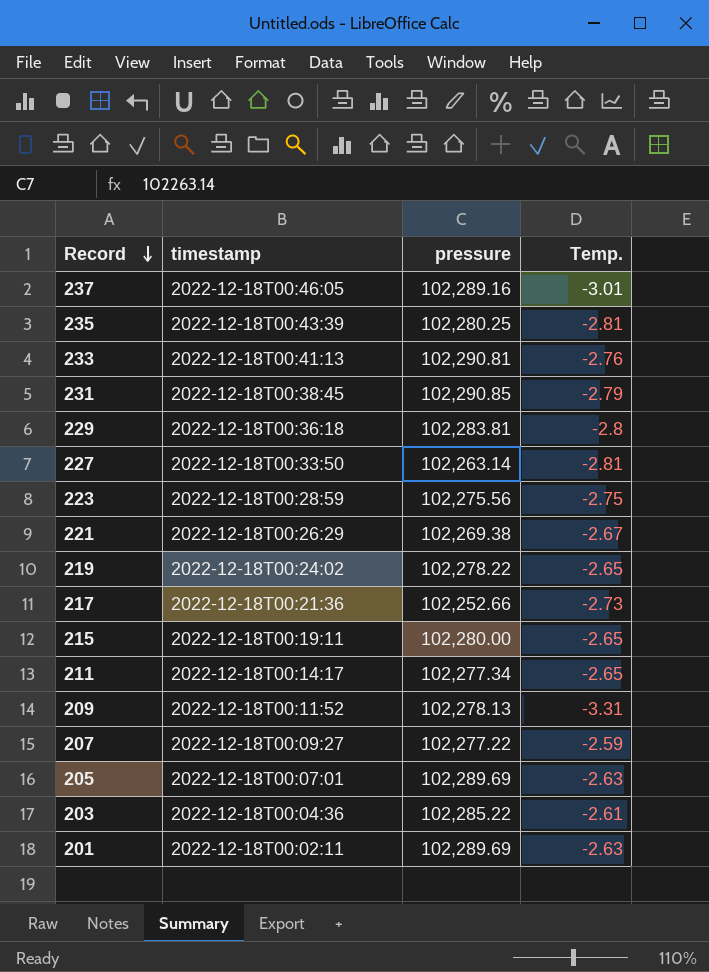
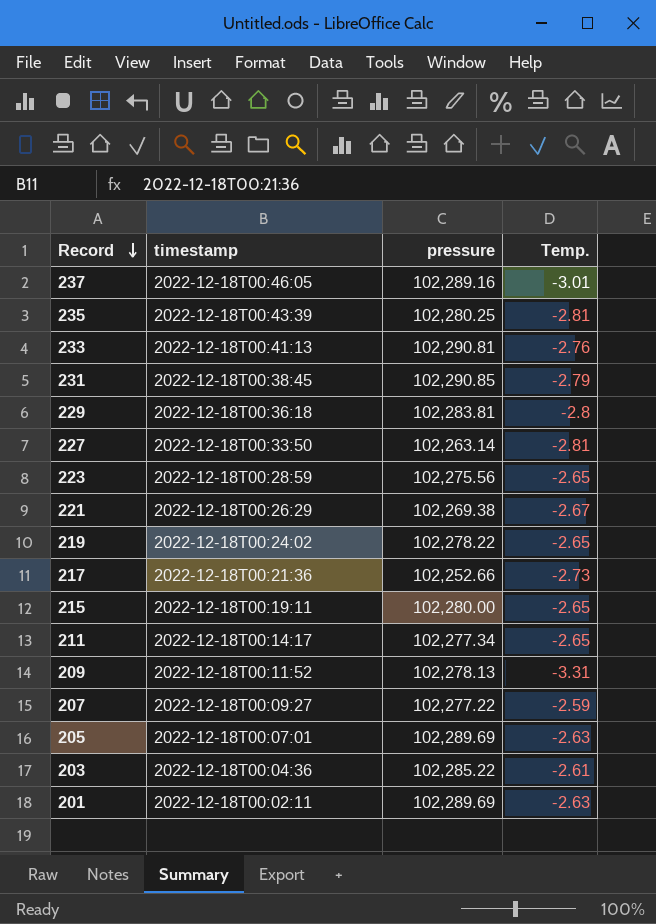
223 | Temp.: -2.75 -> -2.65

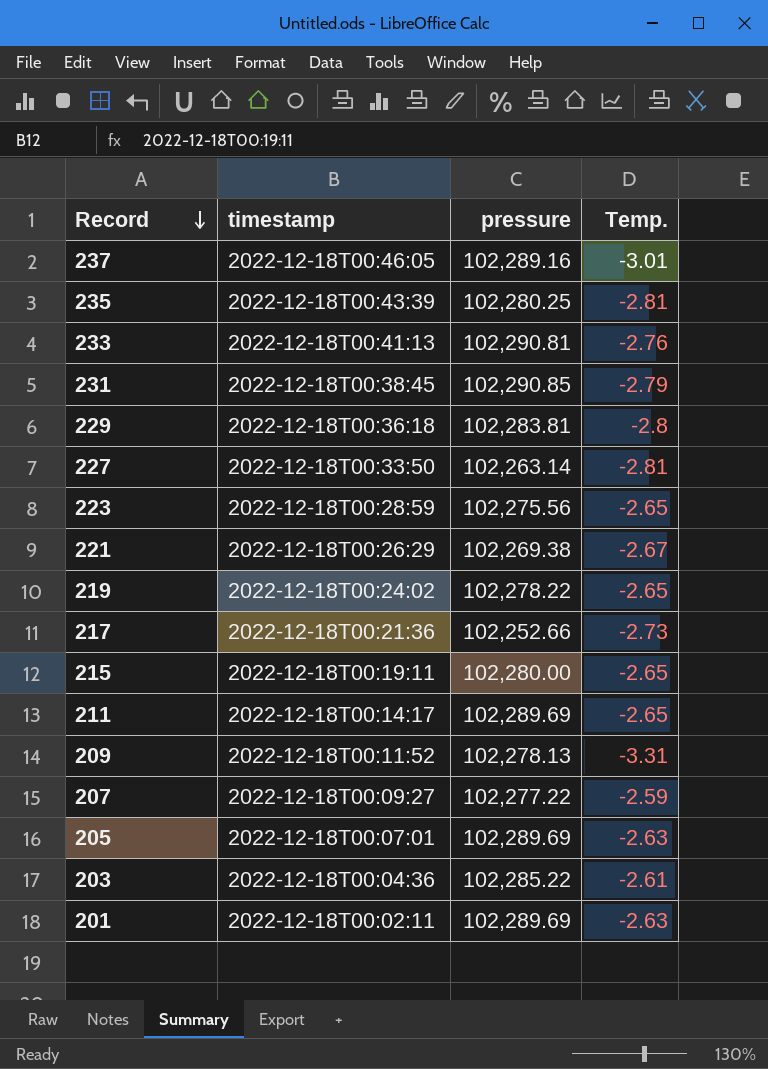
211 | pressure: 102,277.34 -> 102,289.69

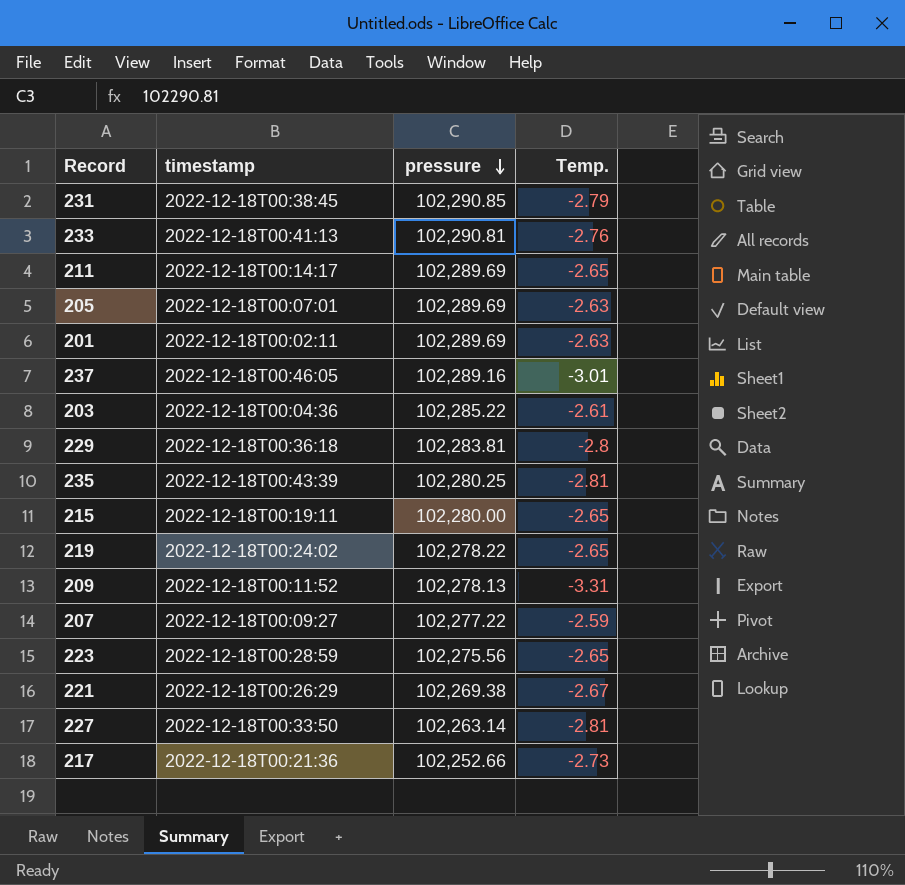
row order: Record descending -> pressure descending

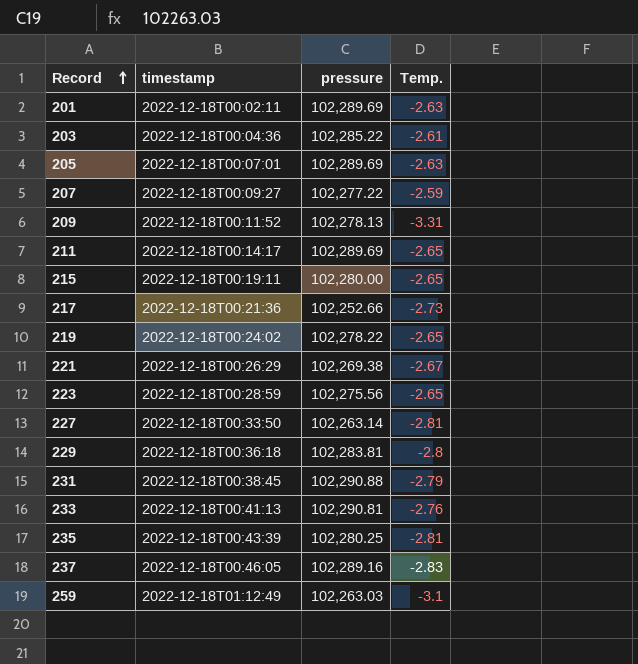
row order: pressure descending -> Record ascending
231 | pressure: 102,290.85 -> 102,290.88
237 | Temp.: -3.01 -> -2.83
row 259: none -> 2022-12-18T01:12:49 | 102,263.03 | -3.1

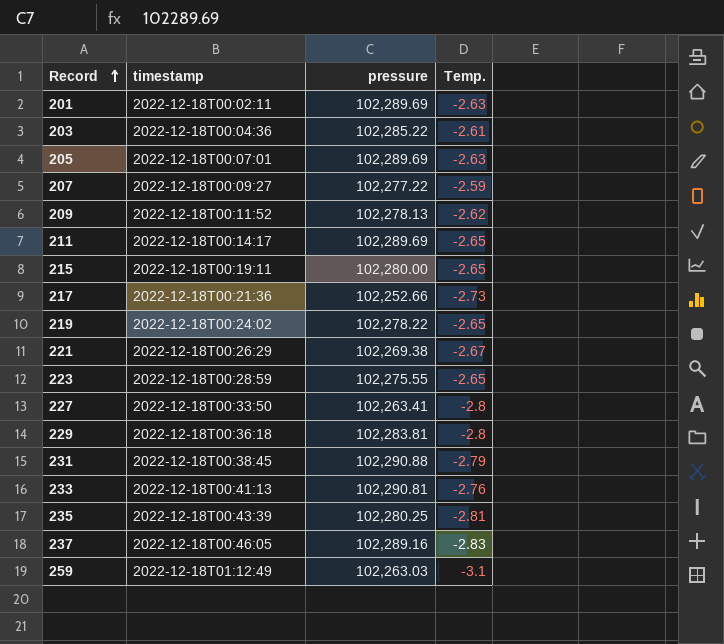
209 | Temp.: -3.31 -> -2.62
223 | pressure: 102,275.56 -> 102,275.55
227 | pressure: 102,263.14 -> 102,263.41
227 | Temp.: -2.81 -> -2.8

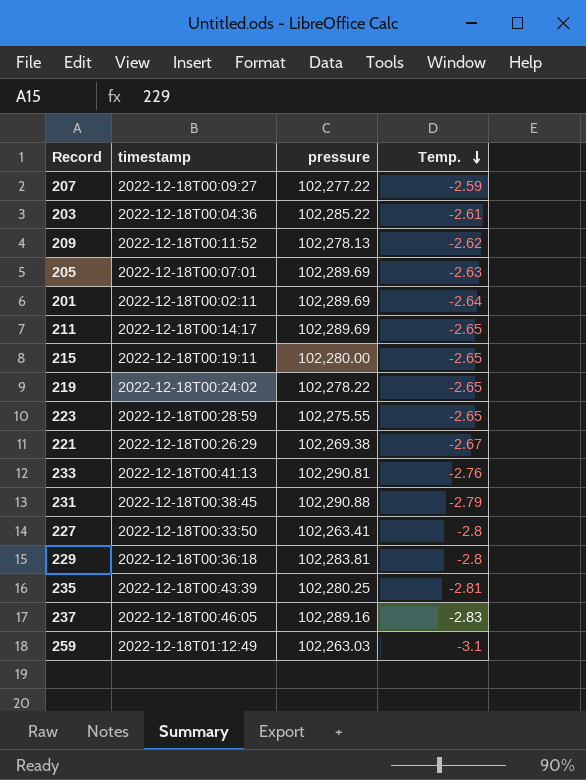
row order: Record ascending -> Temp. descending
row 217: 2022-12-18T00:21:36 | 102,252.66 | -2.73 -> none
201 | Temp.: -2.63 -> -2.64

